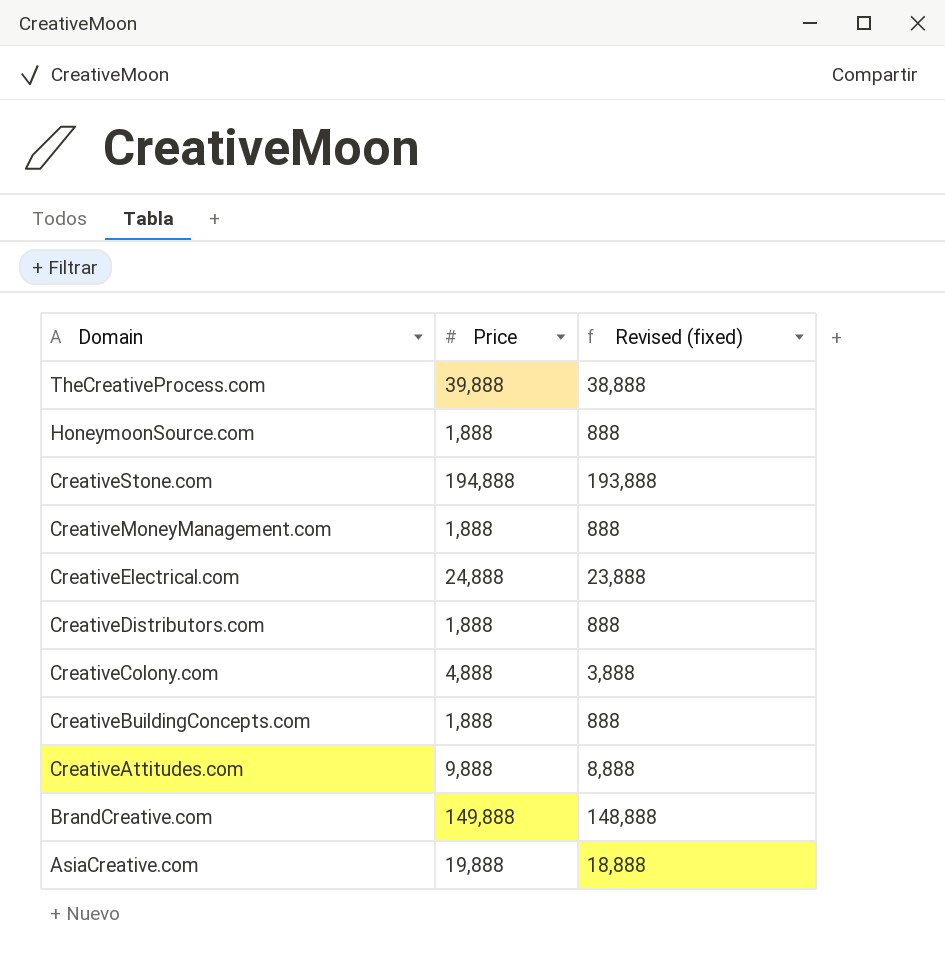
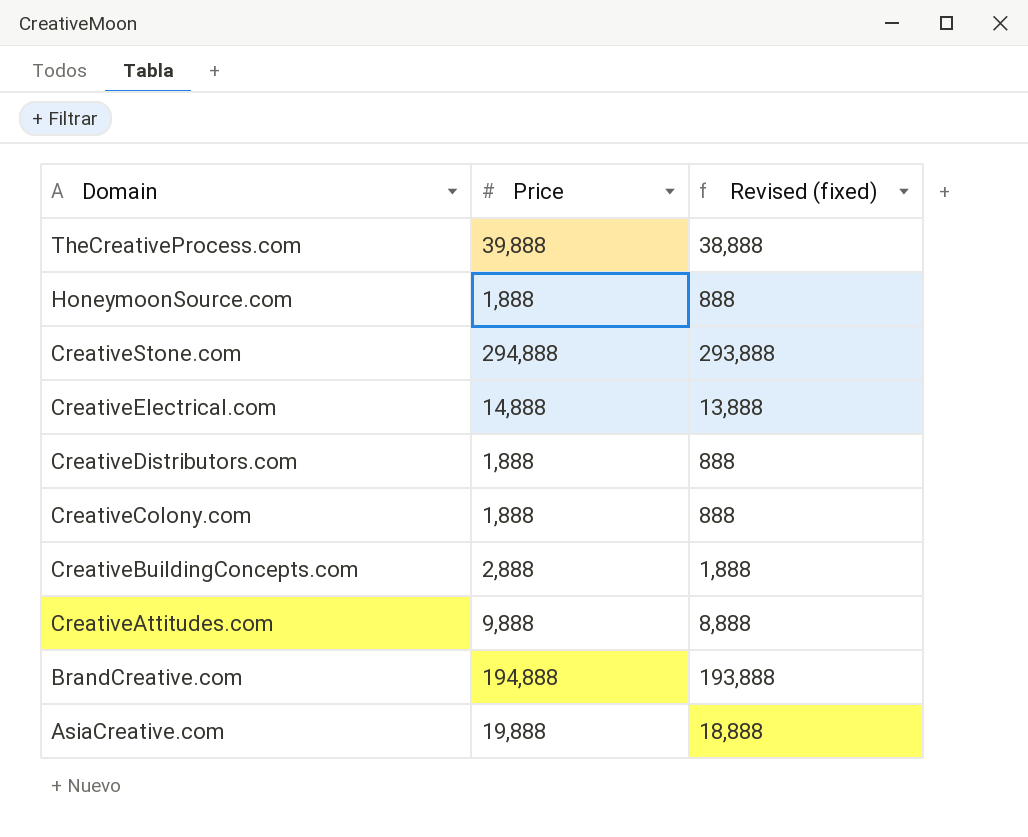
row CreativeMoneyManagement.com: 1,888 | 888 -> none
CreativeStone.com | Price: 194,888 -> 294,888
CreativeStone.com | Revised (fixed): 193,888 -> 293,888
CreativeElectrical.com | Price: 24,888 -> 14,888
CreativeElectrical.com | Revised (fixed): 23,888 -> 13,888
CreativeColony.com | Price: 4,888 -> 1,888
CreativeColony.com | Revised (fixed): 3,888 -> 888
CreativeBuildingConcepts.com | Price: 1,888 -> 2,888
CreativeBuildingConcepts.com | Revised (fixed): 888 -> 1,888
BrandCreative.com | Price: 149,888 -> 194,888
BrandCreative.com | Revised (fixed): 148,888 -> 193,888

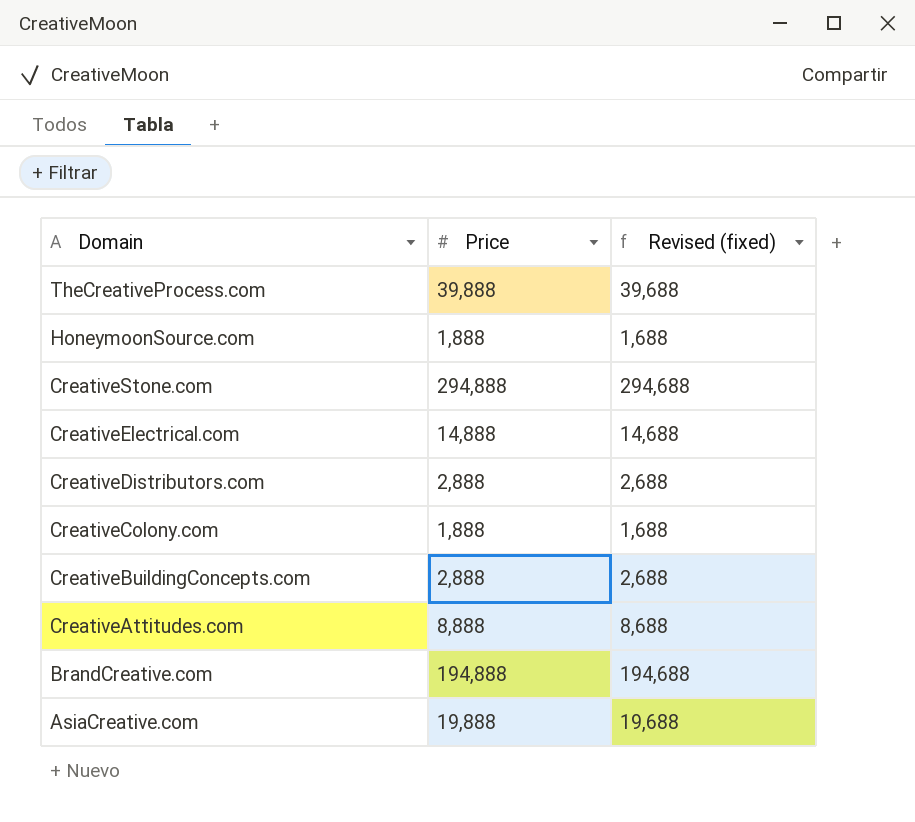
column Revised (fixed) | formula: [Price] - 1000 -> [Price] - 200
CreativeDistributors.com | Price: 1,888 -> 2,888
CreativeAttitudes.com | Price: 9,888 -> 8,888

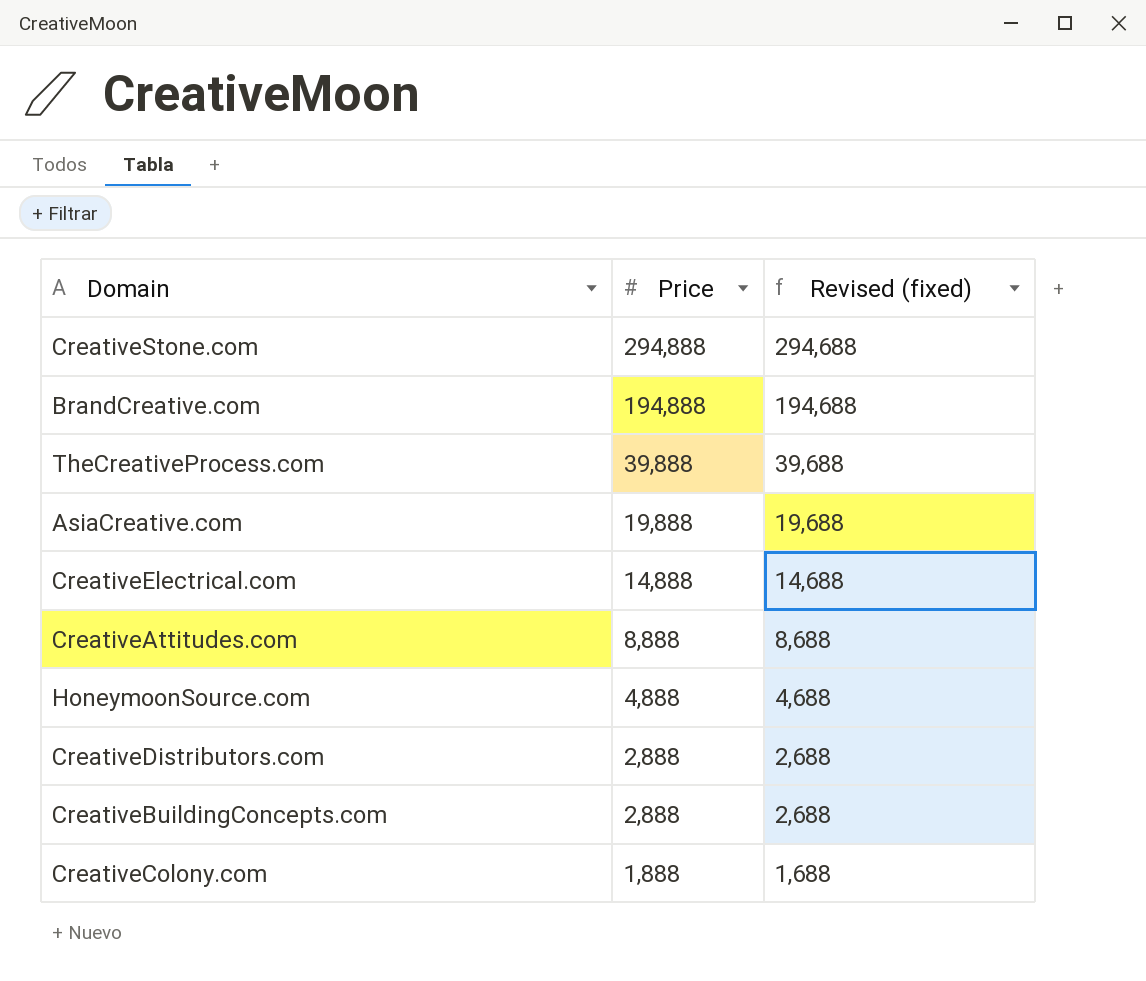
row order: Domain descending -> Price descending
HoneymoonSource.com | Price: 1,888 -> 4,888
HoneymoonSource.com | Revised (fixed): 1,688 -> 4,688

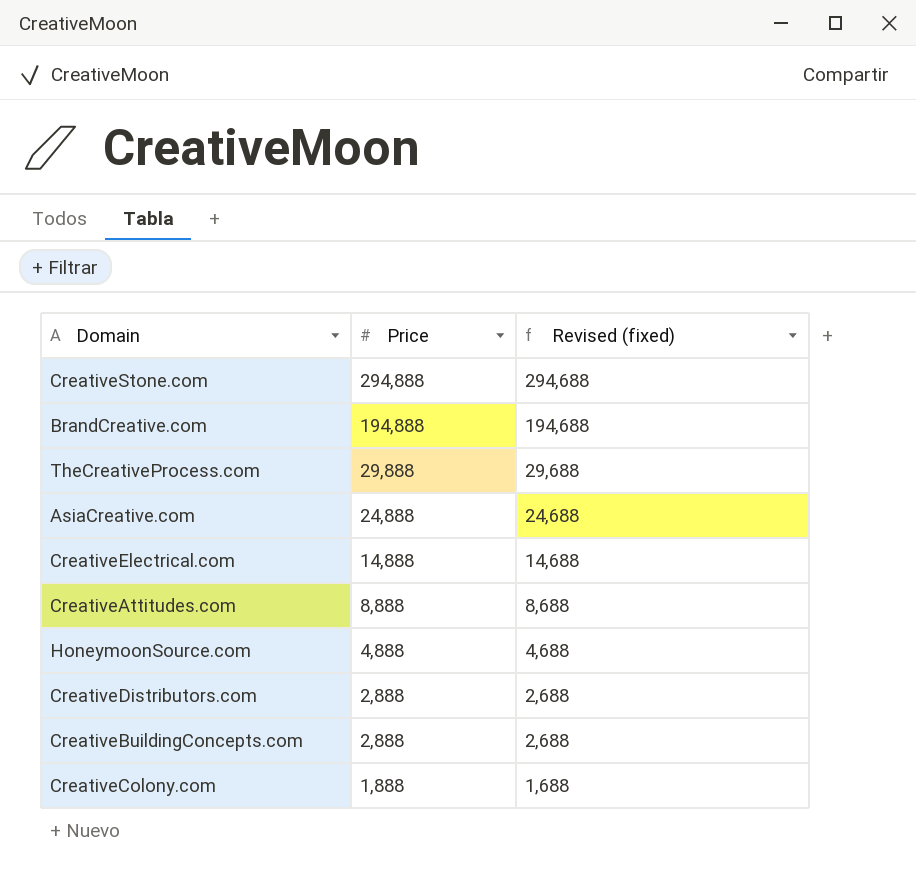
TheCreativeProcess.com | Price: 39,888 -> 29,888
TheCreativeProcess.com | Revised (fixed): 39,688 -> 29,688
AsiaCreative.com | Price: 19,888 -> 24,888
AsiaCreative.com | Revised (fixed): 19,688 -> 24,688

